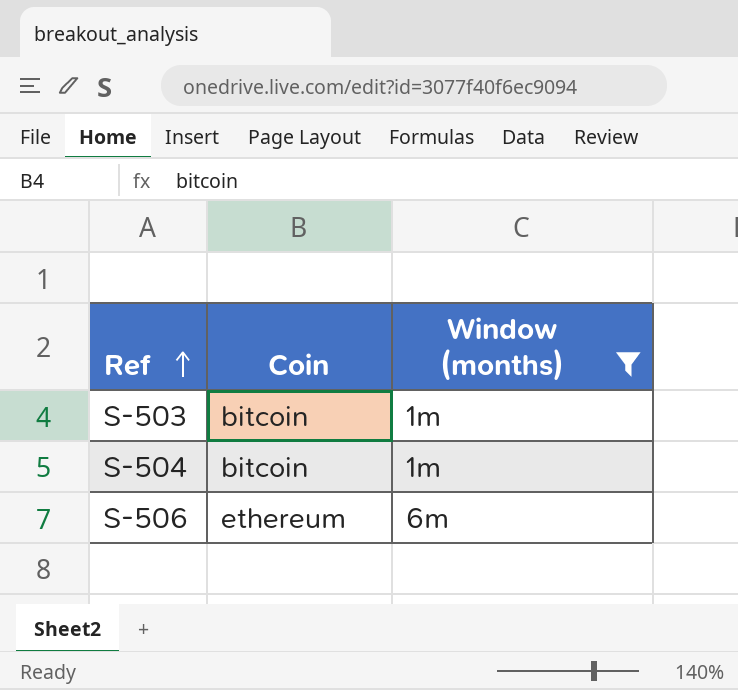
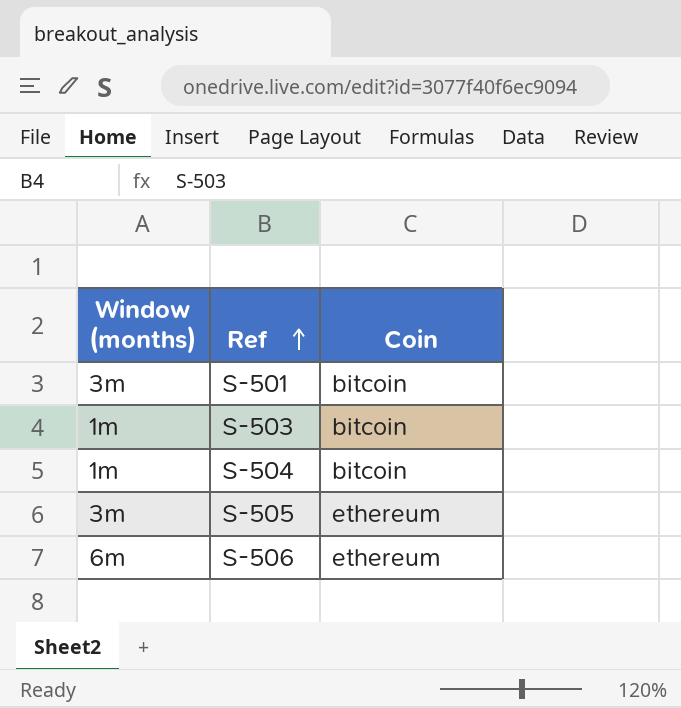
filter: Window (months) != 3m -> none
column Window (months) | position: 3 -> 1

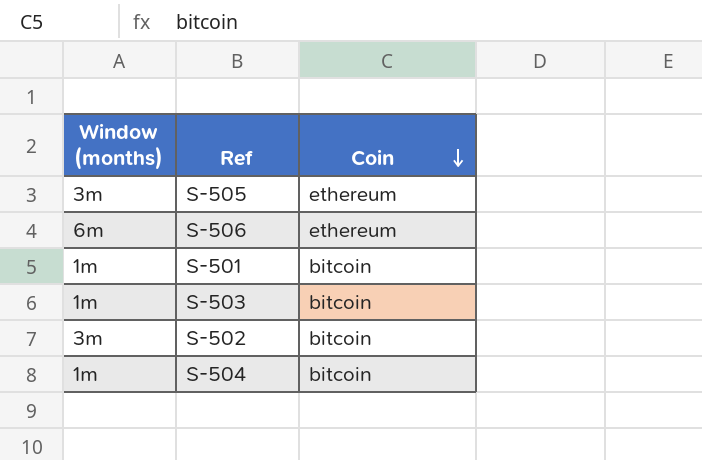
row order: Ref ascending -> Coin descending
S-501 | Window (months): 3m -> 1m
row S-502: none -> 3m | bitcoin

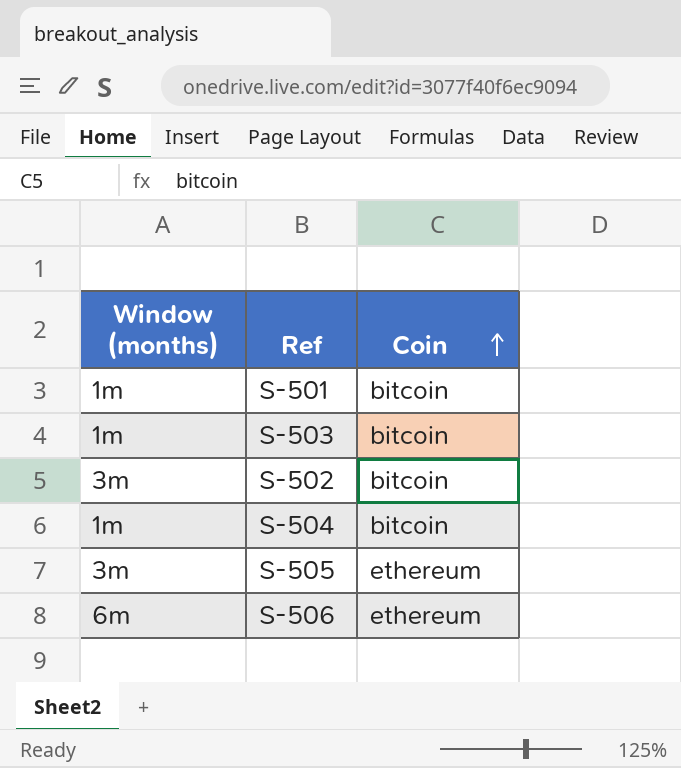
row order: Coin descending -> Coin ascending

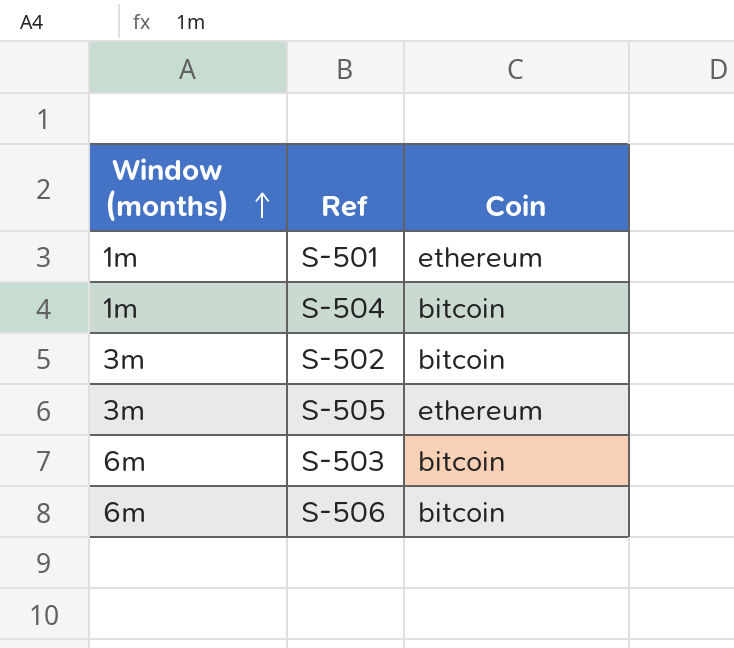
row order: Coin ascending -> Window (months) ascending
S-501 | Coin: bitcoin -> ethereum
S-503 | Window (months): 1m -> 6m
S-506 | Coin: ethereum -> bitcoin

